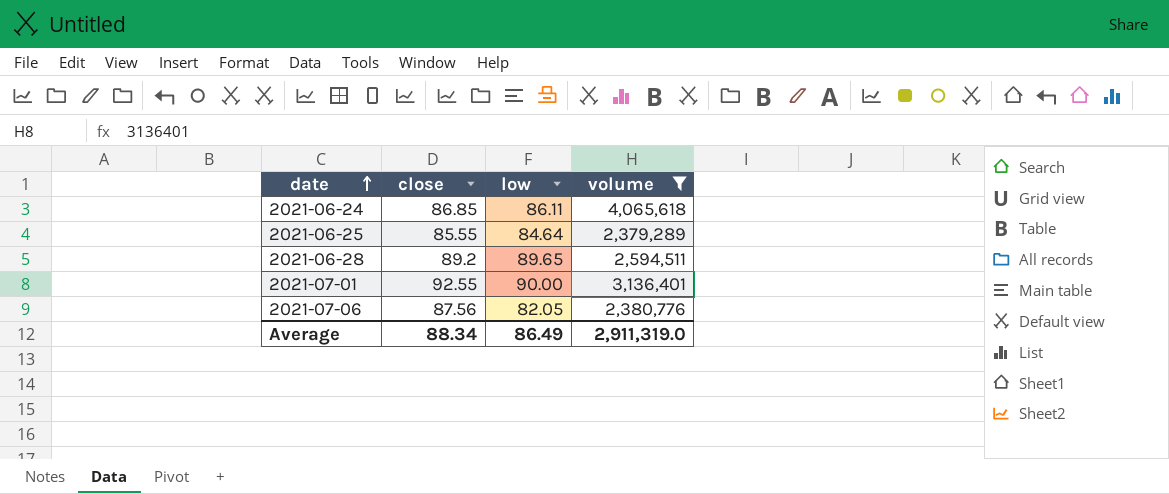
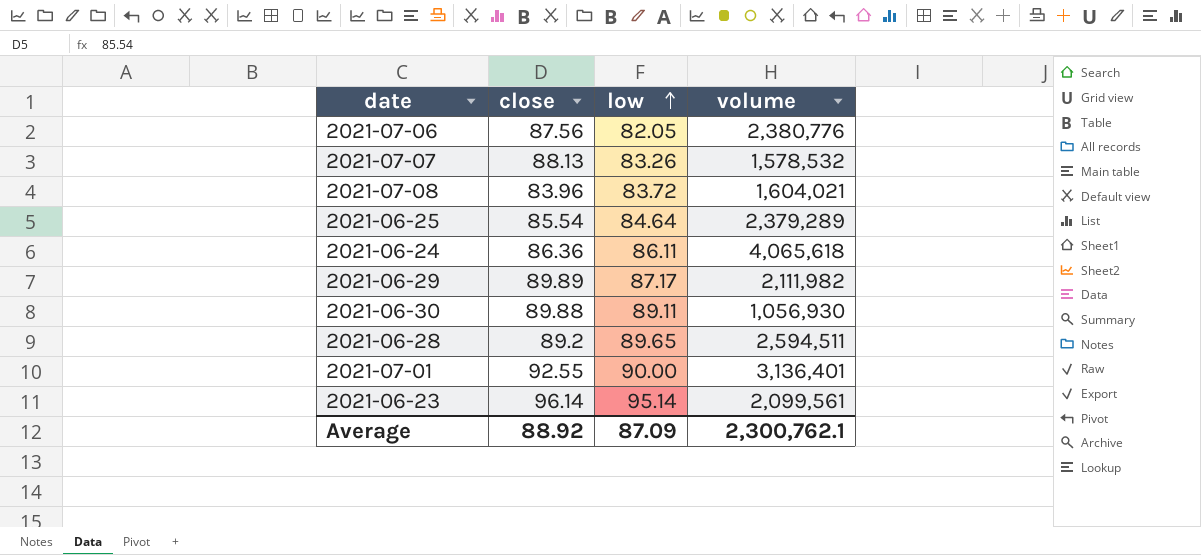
filter: volume >= 2,379,289 -> none
row order: date ascending -> low ascending
2021-06-25 | close: 85.55 -> 85.54
2021-06-24 | close: 86.85 -> 86.36
Average | close: 88.34 -> 88.92
Average | low: 86.49 -> 87.09
Average | volume: 2,911,319.0 -> 2,300,762.1

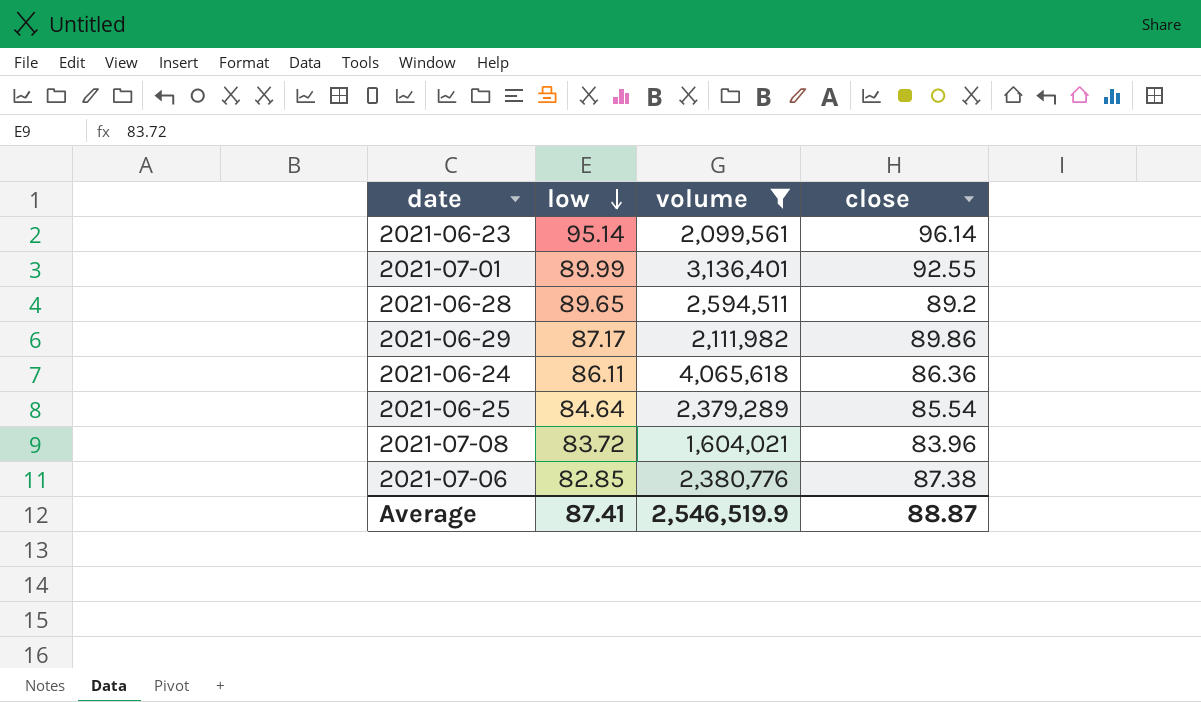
filter: none -> volume >= 1,604,021
row order: low ascending -> low descending
column close | position: 2 -> 4
2021-07-01 | low: 90.00 -> 89.99
2021-06-29 | close: 89.89 -> 89.86
2021-07-06 | low: 82.05 -> 82.85
2021-07-06 | close: 87.56 -> 87.38
Average | low: 87.09 -> 87.41
Average | volume: 2,300,762.1 -> 2,546,519.9
Average | close: 88.92 -> 88.87

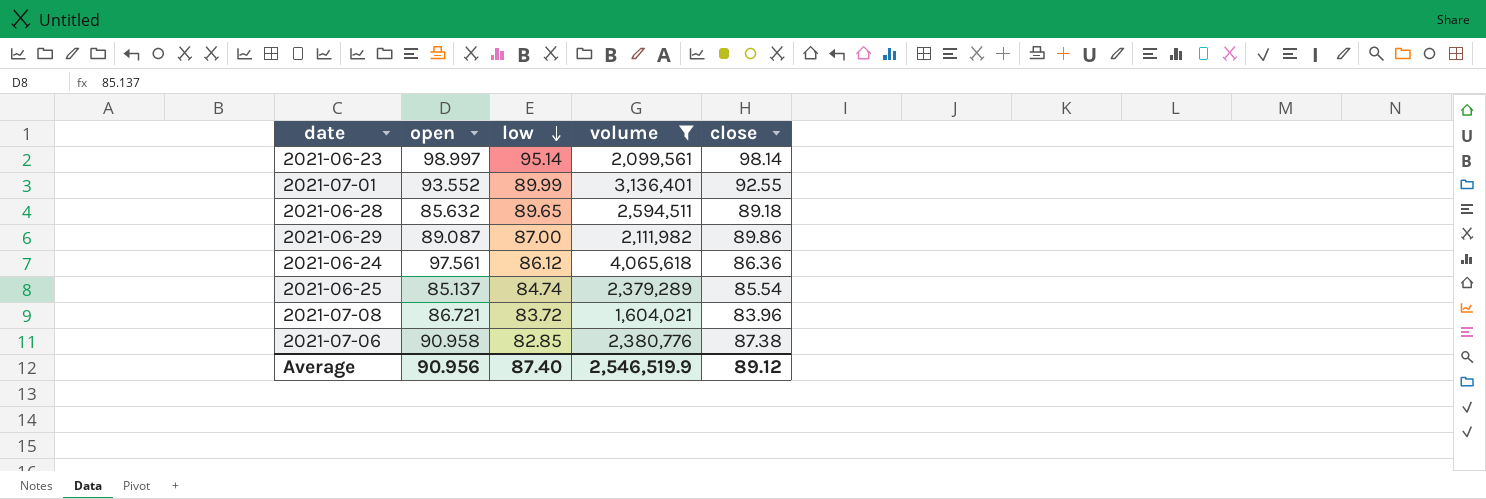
column open | position: none -> 2
2021-06-23 | close: 96.14 -> 98.14
2021-06-28 | close: 89.2 -> 89.18
2021-06-29 | low: 87.17 -> 87.00
2021-06-24 | low: 86.11 -> 86.12
2021-06-25 | low: 84.64 -> 84.74
Average | low: 87.41 -> 87.40
Average | close: 88.87 -> 89.12

